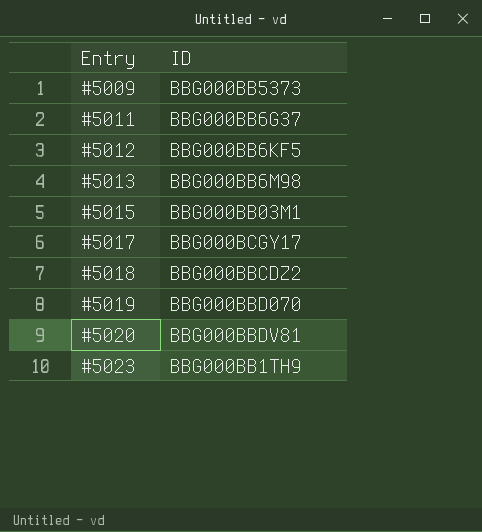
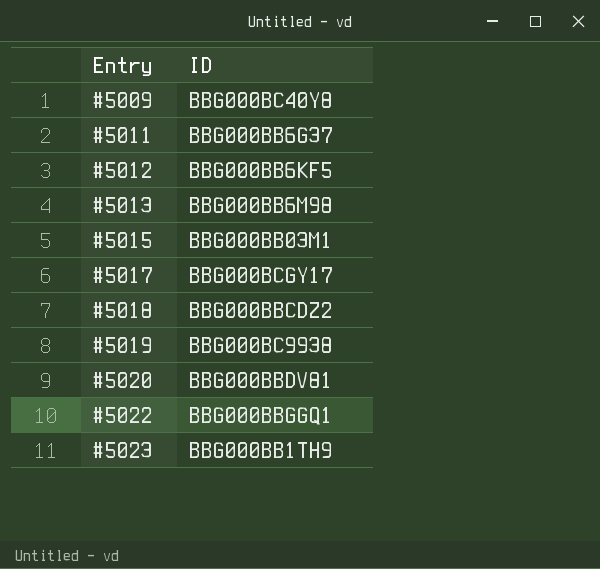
#5009 | ID: BBG000BB5373 -> BBG000BC40Y8
#5019 | ID: BBG000BBD070 -> BBG000BC9938
row #5022: none -> BBG000BBGGQ1

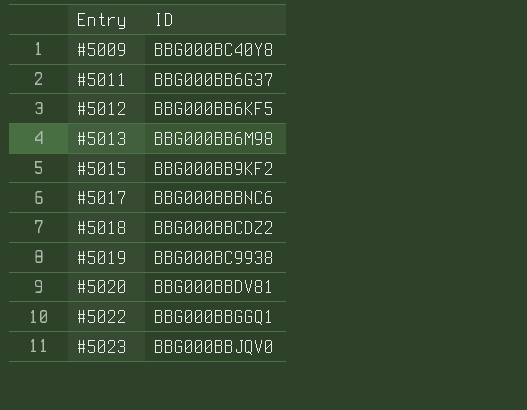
#5015 | ID: BBG000BB03M1 -> BBG000BB9KF2
#5017 | ID: BBG000BCGY17 -> BBG000BBBNC6
#5023 | ID: BBG000BB1TH9 -> BBG000BBJQV0

